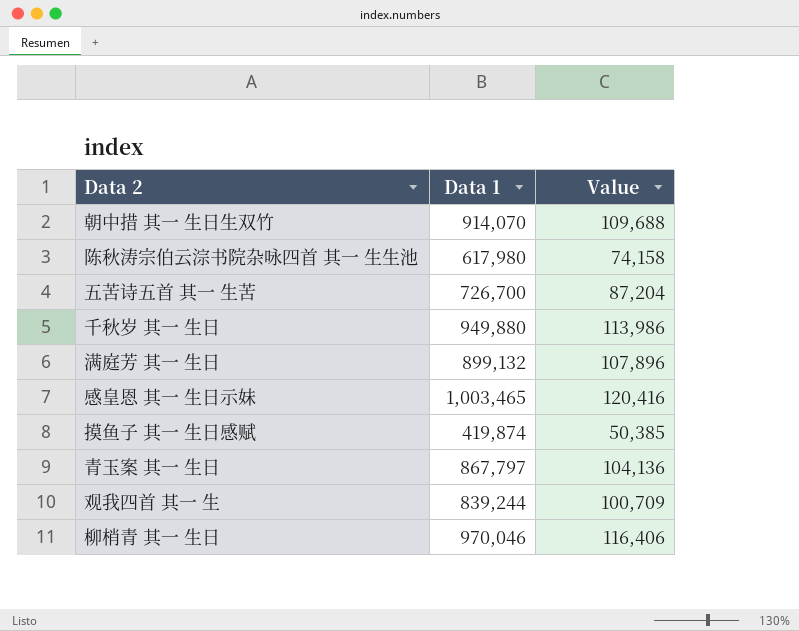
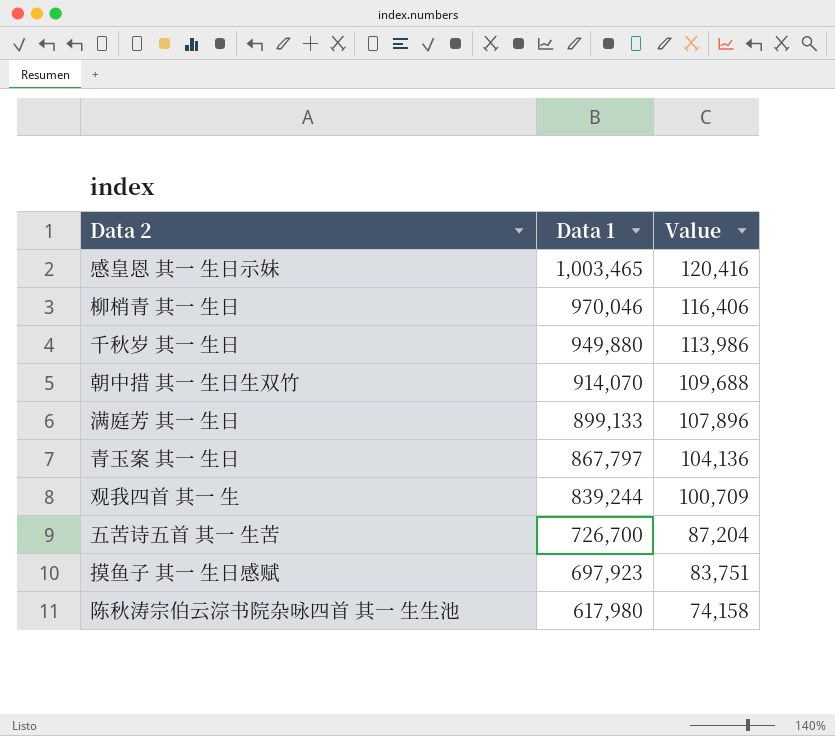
row order: none -> Data 1 descending
满庭芳 其一 生日 | Data 1: 899,132 -> 899,133
摸鱼子 其一 生日感赋 | Data 1: 419,874 -> 697,923
摸鱼子 其一 生日感赋 | Value: 50,385 -> 83,751

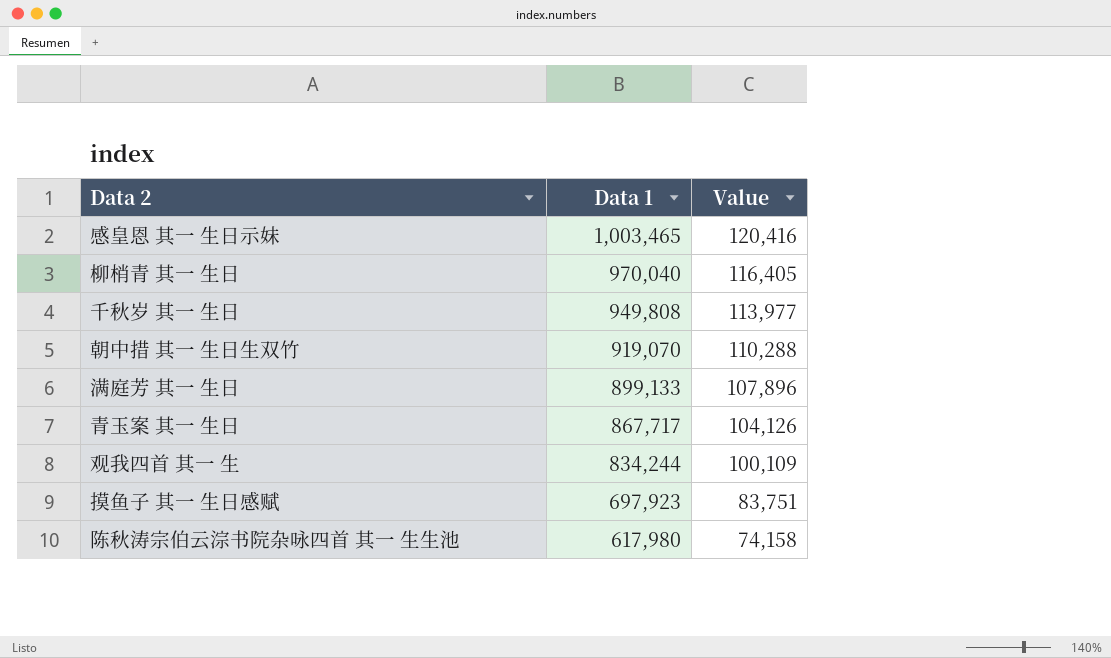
row 五苦诗五首 其一 生苦: 726,700 | 87,204 -> none
柳梢青 其一 生日 | Data 1: 970,046 -> 970,040
柳梢青 其一 生日 | Value: 116,406 -> 116,405
千秋岁 其一 生日 | Data 1: 949,880 -> 949,808
千秋岁 其一 生日 | Value: 113,986 -> 113,977
朝中措 其一 生日生双竹 | Data 1: 914,070 -> 919,070
朝中措 其一 生日生双竹 | Value: 109,688 -> 110,288
青玉案 其一 生日 | Data 1: 867,797 -> 867,717
青玉案 其一 生日 | Value: 104,136 -> 104,126
观我四首 其一 生 | Data 1: 839,244 -> 834,244
观我四首 其一 生 | Value: 100,709 -> 100,109

